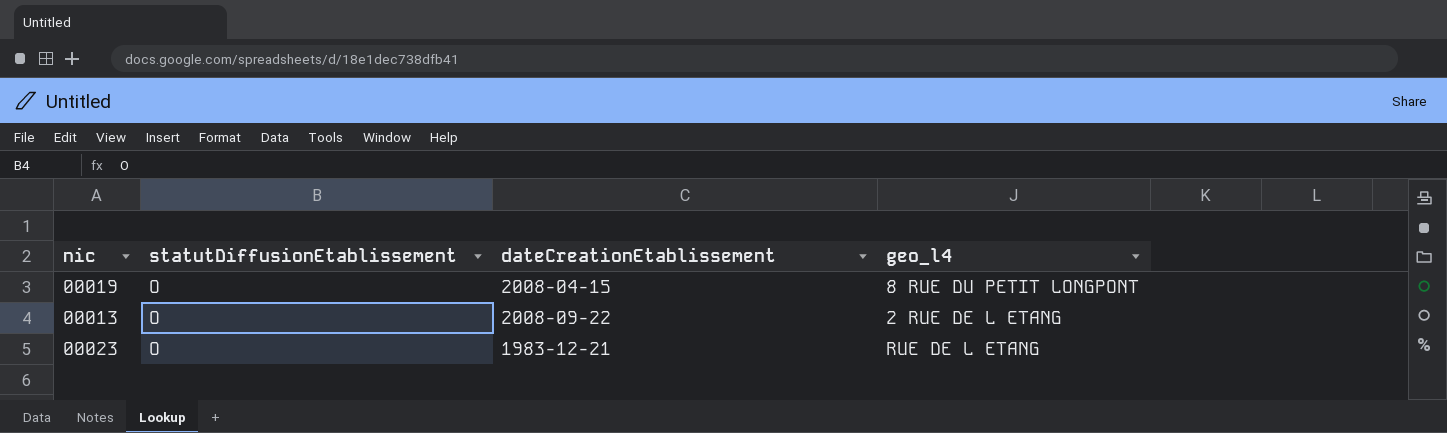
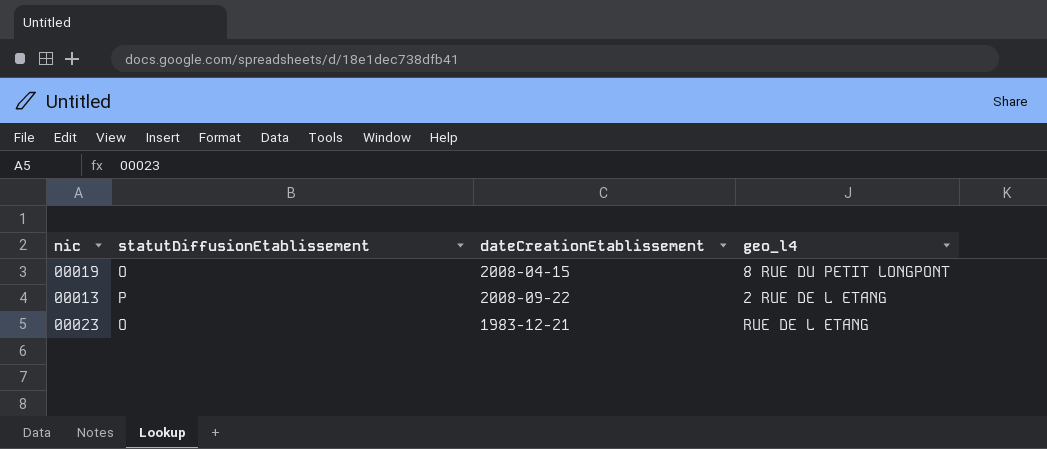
00013 | statutDiffusionEtablissement: O -> P

